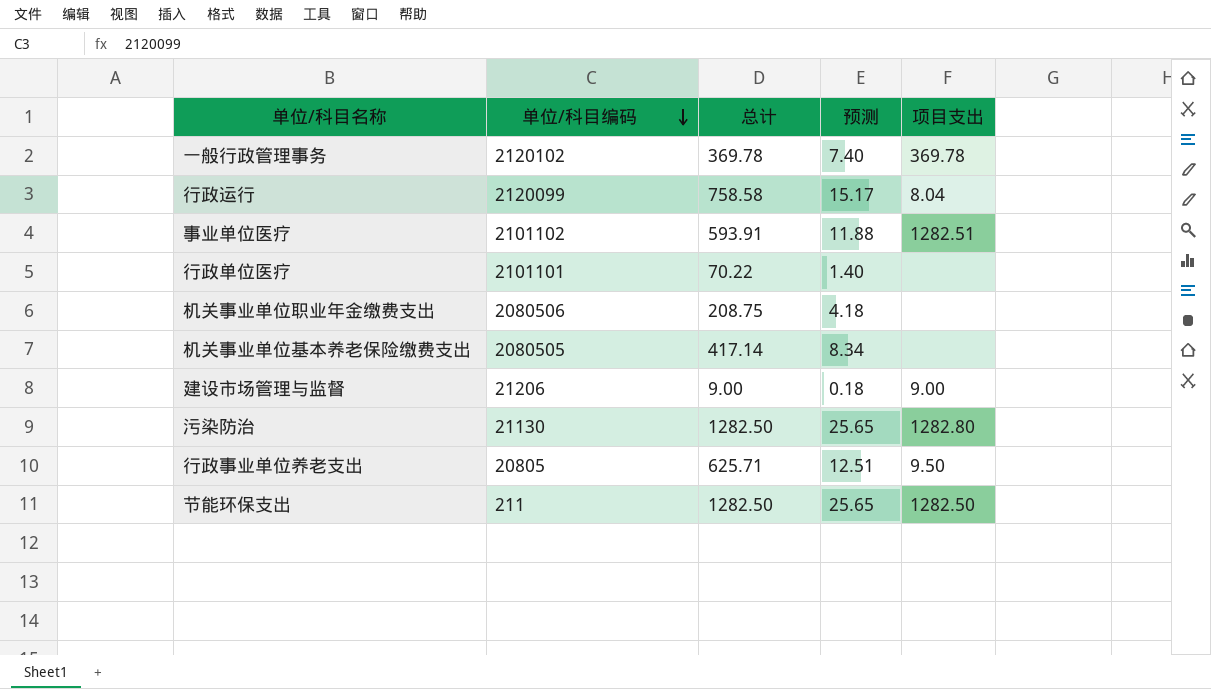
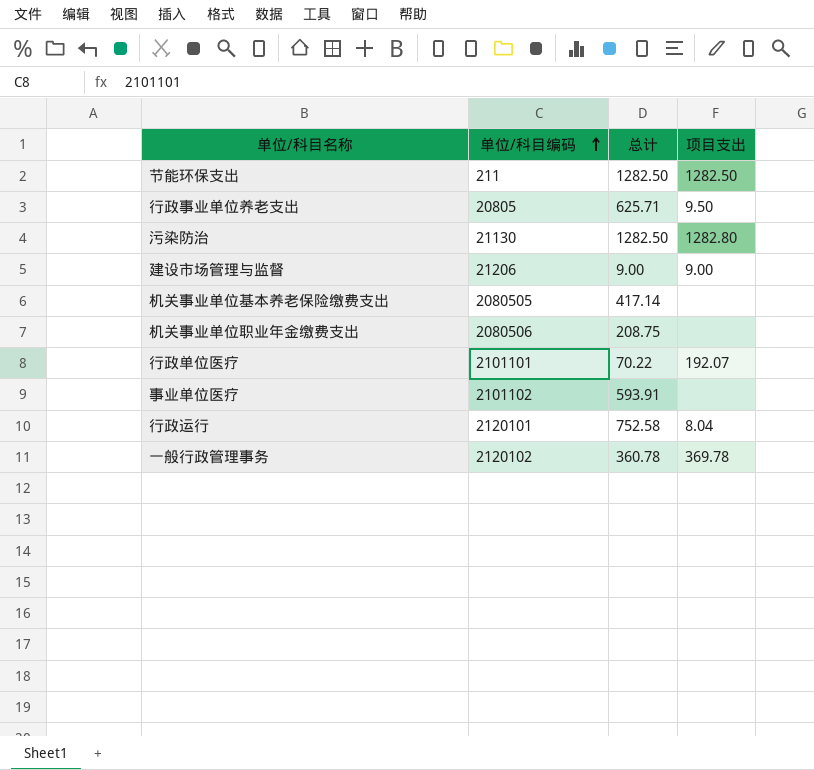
row order: 单位/科目编码 descending -> 单位/科目编码 ascending
column 预测 | formula: [总计] * 0.02 -> none
行政单位医疗 | 项目支出: none -> 192.07
事业单位医疗 | 项目支出: 1282.51 -> none
行政运行 | 单位/科目编码: 2120099 -> 2120101
行政运行 | 总计: 758.58 -> 752.58
一般行政管理事务 | 总计: 369.78 -> 360.78

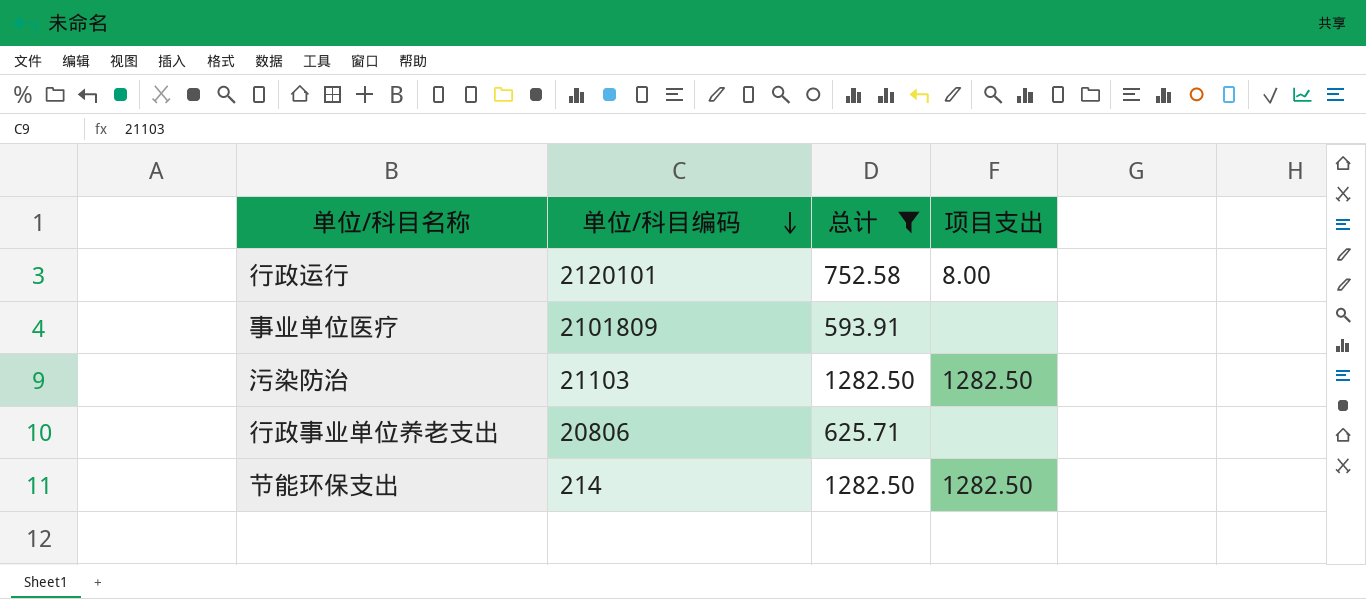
filter: none -> 总计 >= 593.91
row order: 单位/科目编码 ascending -> 单位/科目编码 descending
行政运行 | 项目支出: 8.04 -> 8.00
事业单位医疗 | 单位/科目编码: 2101102 -> 2101809
污染防治 | 单位/科目编码: 21130 -> 21103
污染防治 | 项目支出: 1282.80 -> 1282.50
行政事业单位养老支出 | 单位/科目编码: 20805 -> 20806
行政事业单位养老支出 | 项目支出: 9.50 -> none
节能环保支出 | 单位/科目编码: 211 -> 214

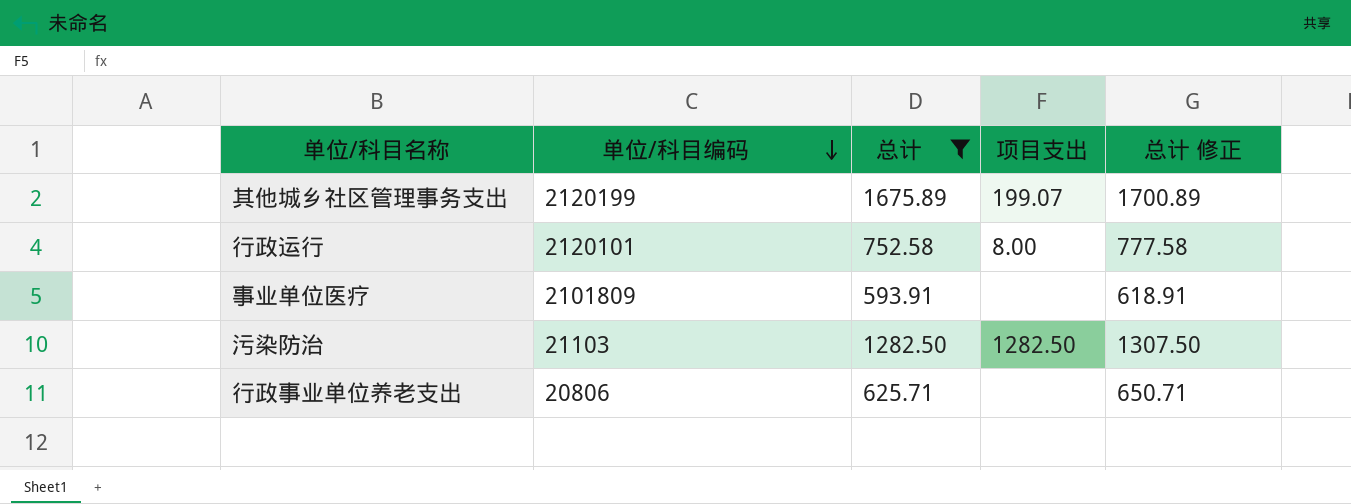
column 总计 修正 | formula: none -> [总计] + 25
row 节能环保支出: 214 | 1282.50 | 1282.50 -> none
row 其他城乡社区管理事务支出: none -> 2120199 | 1675.89 | 199.07 | 1700.89

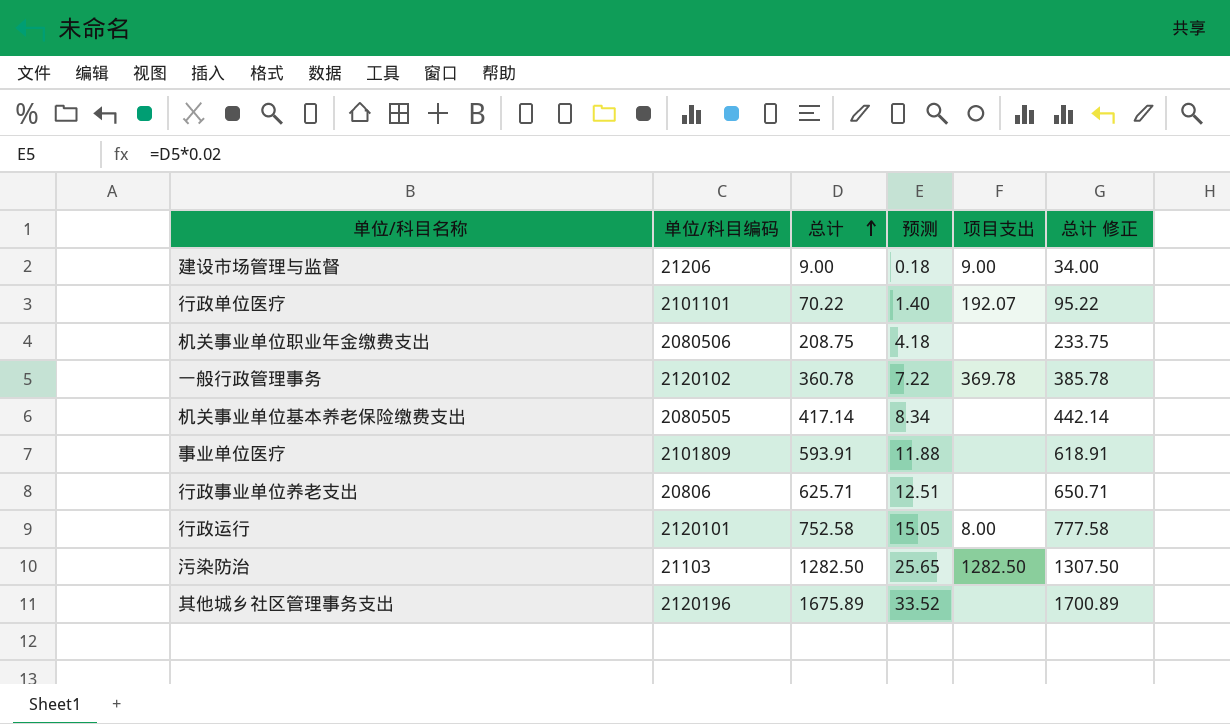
filter: 总计 >= 593.91 -> none
row order: 单位/科目编码 descending -> 总计 ascending
column 预测 | formula: none -> [总计] * 0.02
其他城乡社区管理事务支出 | 单位/科目编码: 2120199 -> 2120196
其他城乡社区管理事务支出 | 项目支出: 199.07 -> none

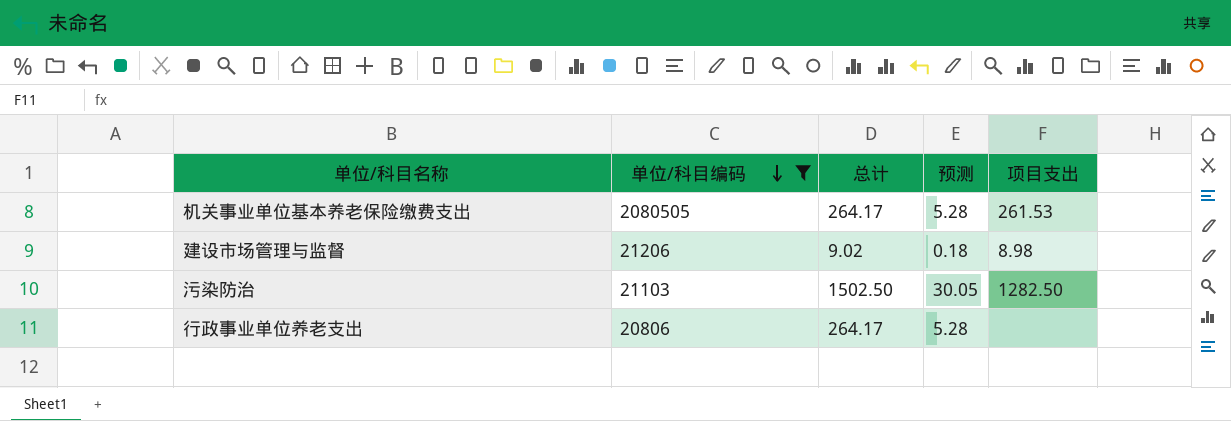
filter: none -> 单位/科目编码 <= 2080505
row order: 总计 ascending -> 单位/科目编码 descending
column 总计 修正 | formula: [总计] + 25 -> none
机关事业单位基本养老保险缴费支出 | 总计: 417.14 -> 264.17
机关事业单位基本养老保险缴费支出 | 预测: 8.34 -> 5.28
机关事业单位基本养老保险缴费支出 | 项目支出: none -> 261.53
建设市场管理与监督 | 总计: 9.00 -> 9.02
建设市场管理与监督 | 项目支出: 9.00 -> 8.98
污染防治 | 总计: 1282.50 -> 1502.50
污染防治 | 预测: 25.65 -> 30.05
行政事业单位养老支出 | 总计: 625.71 -> 264.17
行政事业单位养老支出 | 预测: 12.51 -> 5.28

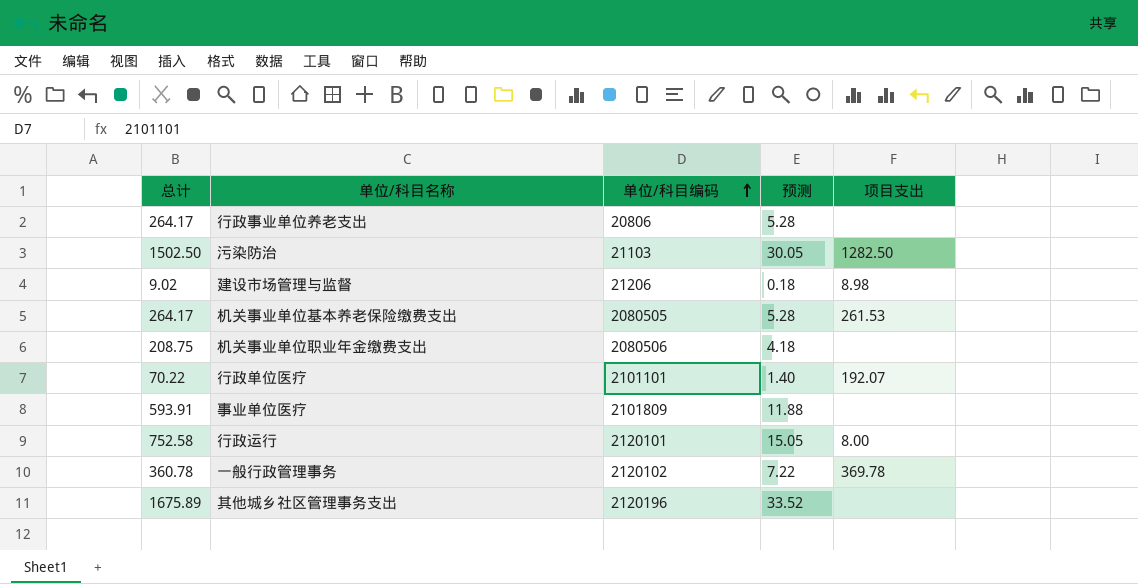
filter: 单位/科目编码 <= 2080505 -> none
row order: 单位/科目编码 descending -> 单位/科目编码 ascending
column 总计 | position: 3 -> 1

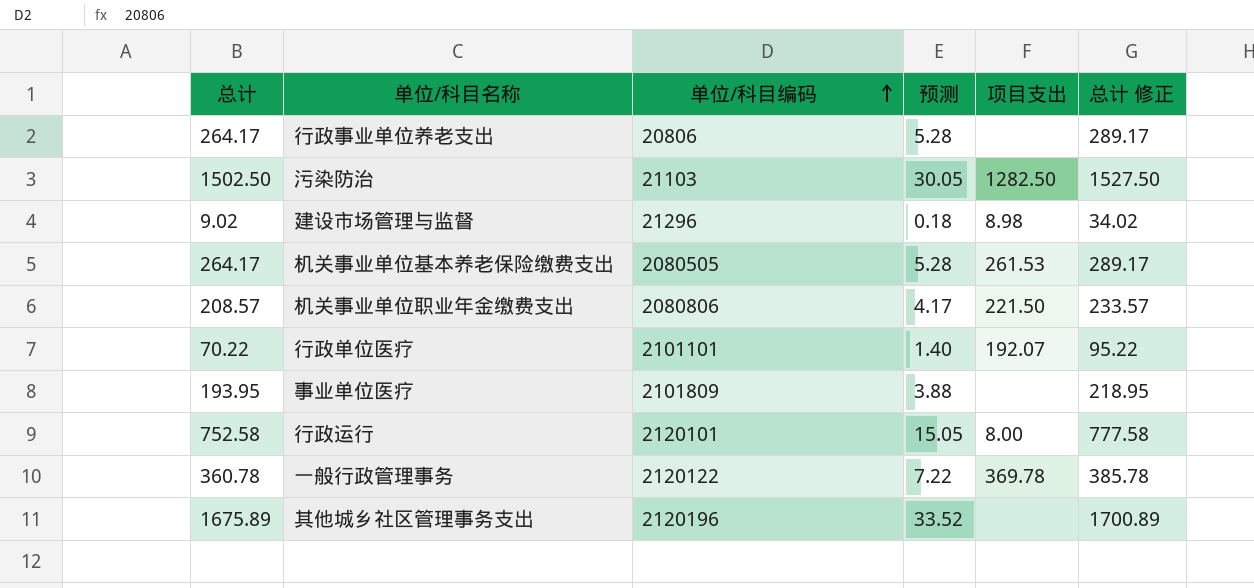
column 总计 修正 | formula: none -> [总计] + 25
建设市场管理与监督 | 单位/科目编码: 21206 -> 21296
机关事业单位职业年金缴费支出 | 总计: 208.75 -> 208.57
机关事业单位职业年金缴费支出 | 单位/科目编码: 2080506 -> 2080806
机关事业单位职业年金缴费支出 | 预测: 4.18 -> 4.17
机关事业单位职业年金缴费支出 | 项目支出: none -> 221.50
事业单位医疗 | 总计: 593.91 -> 193.95
事业单位医疗 | 预测: 11.88 -> 3.88
一般行政管理事务 | 单位/科目编码: 2120102 -> 2120122

